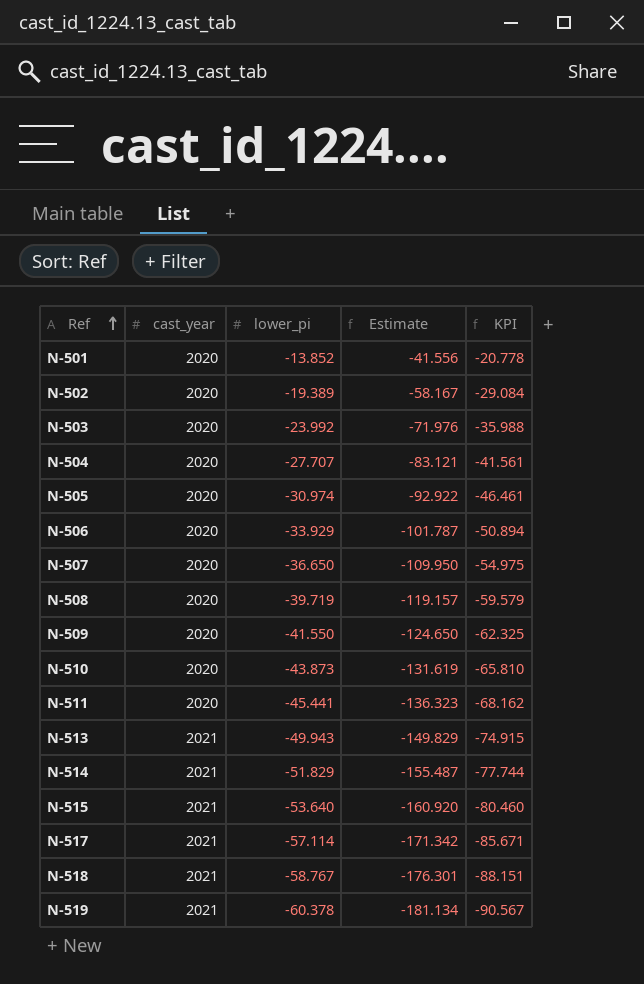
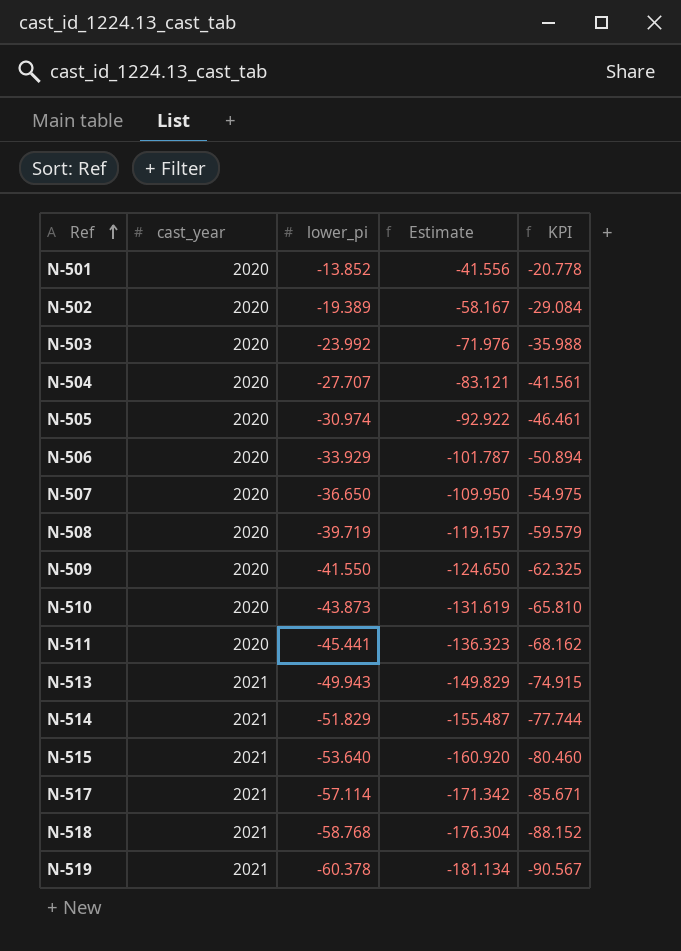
N-518 | lower_pi: -58.767 -> -58.768
N-518 | Estimate: -176.301 -> -176.304
N-518 | KPI: -88.151 -> -88.152

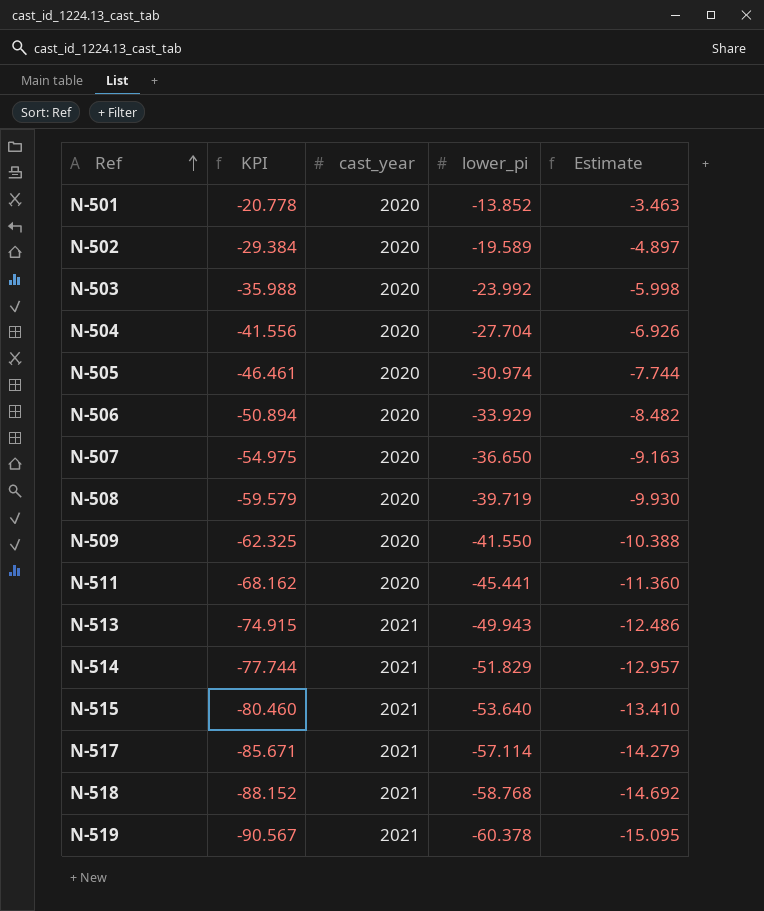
column KPI | position: 5 -> 2
column Estimate | formula: [lower_pi] * 3 -> [lower_pi] * 0.25
row N-510: 2020 | -43.873 | -131.619 | -65.810 -> none
N-502 | KPI: -29.084 -> -29.384
N-502 | lower_pi: -19.389 -> -19.589
N-504 | KPI: -41.561 -> -41.556
N-504 | lower_pi: -27.707 -> -27.704

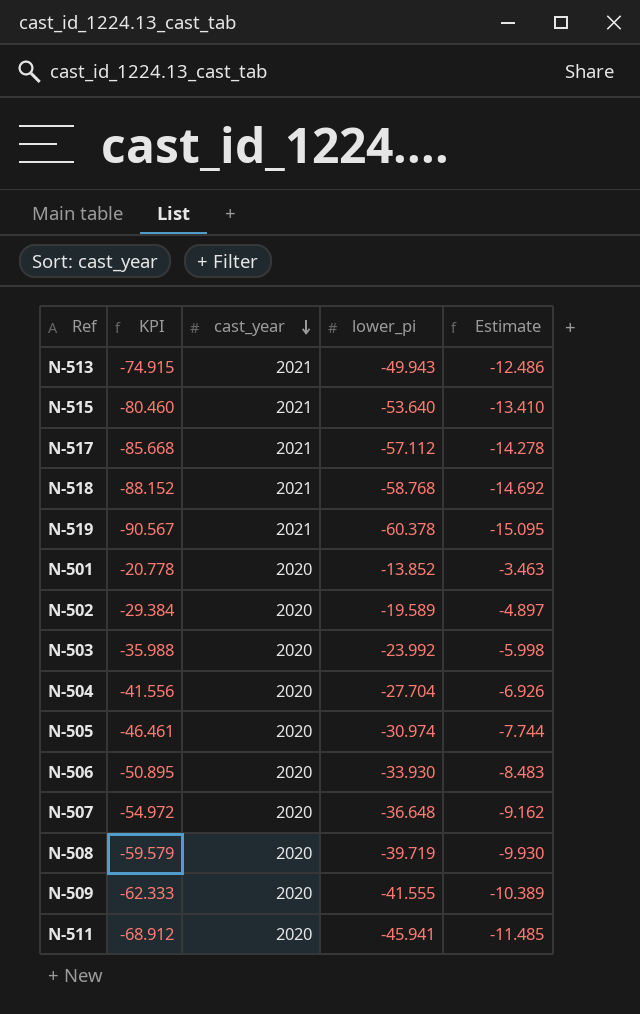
row order: Ref ascending -> cast_year descending
row N-514: -77.744 | 2021 | -51.829 | -12.957 -> none
N-517 | KPI: -85.671 -> -85.668
N-517 | lower_pi: -57.114 -> -57.112
N-517 | Estimate: -14.279 -> -14.278
N-506 | KPI: -50.894 -> -50.895
N-506 | lower_pi: -33.929 -> -33.930
N-506 | Estimate: -8.482 -> -8.483
N-507 | KPI: -54.975 -> -54.972
N-507 | lower_pi: -36.650 -> -36.648
N-507 | Estimate: -9.163 -> -9.162
N-509 | KPI: -62.325 -> -62.333
N-509 | lower_pi: -41.550 -> -41.555
N-509 | Estimate: -10.388 -> -10.389
N-511 | KPI: -68.162 -> -68.912
N-511 | lower_pi: -45.441 -> -45.941
N-511 | Estimate: -11.360 -> -11.485

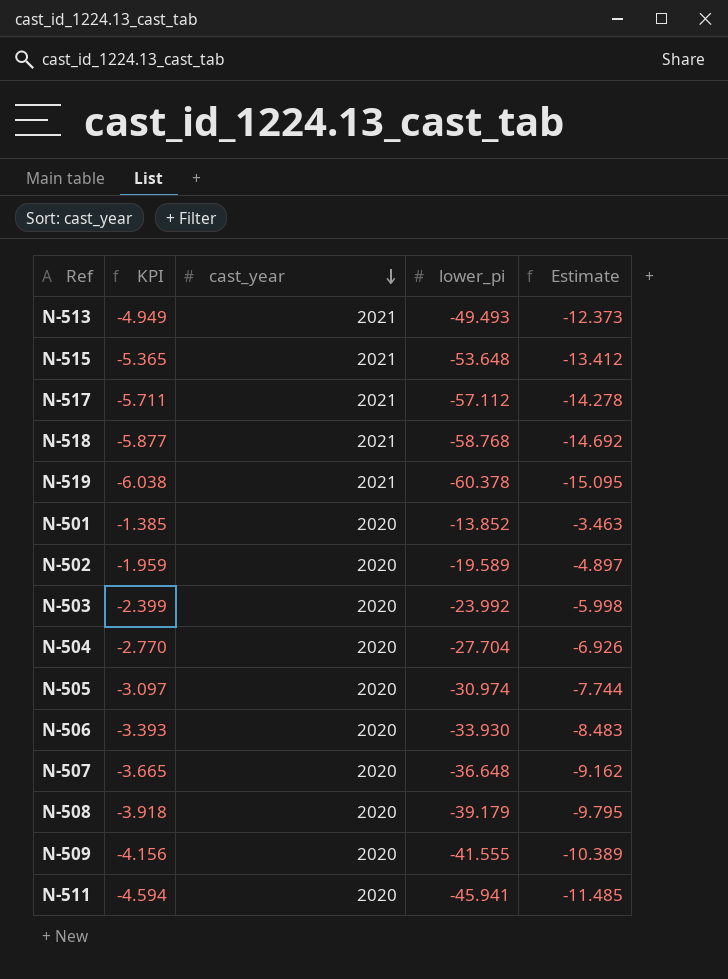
column KPI | formula: [lower_pi] * 1.5 -> [lower_pi] * 0.1
N-513 | lower_pi: -49.943 -> -49.493
N-513 | Estimate: -12.486 -> -12.373
N-515 | lower_pi: -53.640 -> -53.648
N-515 | Estimate: -13.410 -> -13.412
N-508 | lower_pi: -39.719 -> -39.179
N-508 | Estimate: -9.930 -> -9.795

